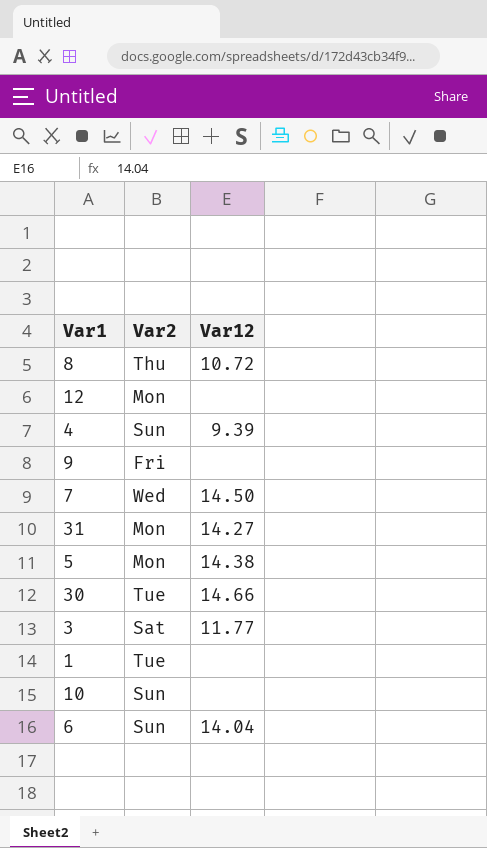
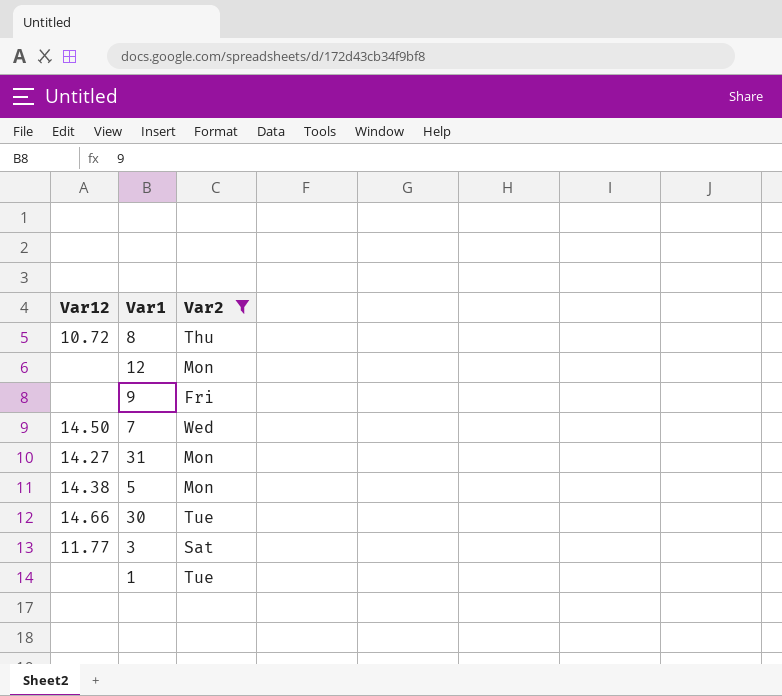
filter: none -> Var2 != Sun
column Var12 | position: 3 -> 1

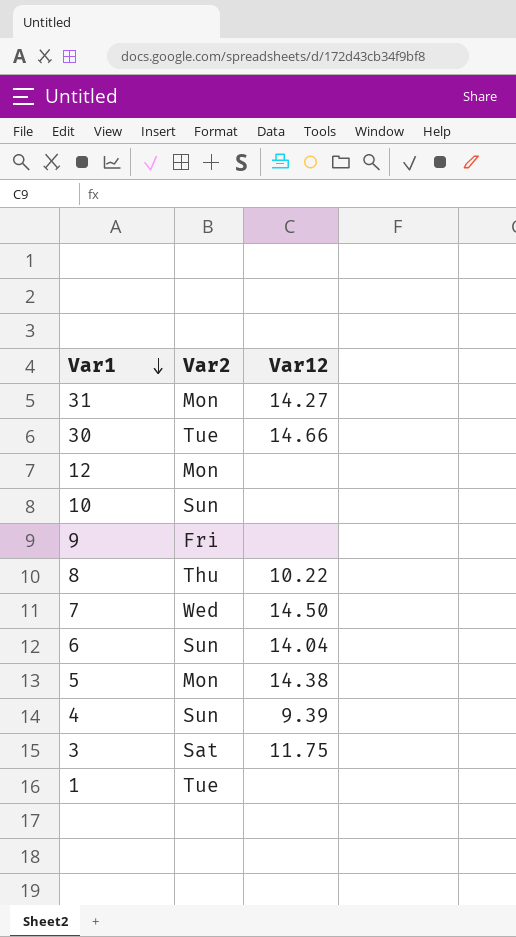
filter: Var2 != Sun -> none
row order: none -> Var1 descending
column Var12 | position: 1 -> 3
8 | Var12: 10.72 -> 10.22
3 | Var12: 11.77 -> 11.75

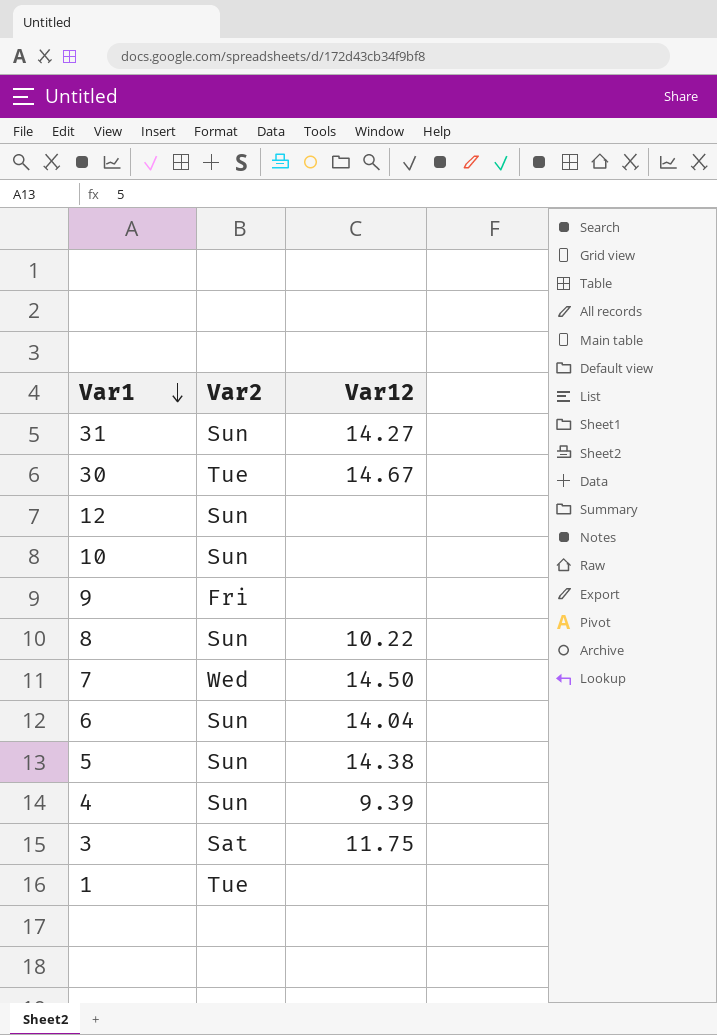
31 | Var2: Mon -> Sun
30 | Var12: 14.66 -> 14.67
12 | Var2: Mon -> Sun
8 | Var2: Thu -> Sun
5 | Var2: Mon -> Sun

